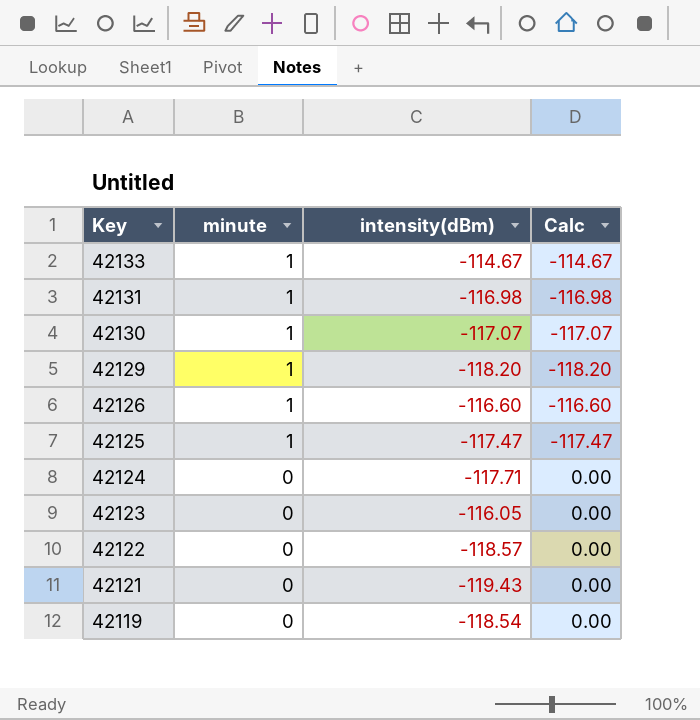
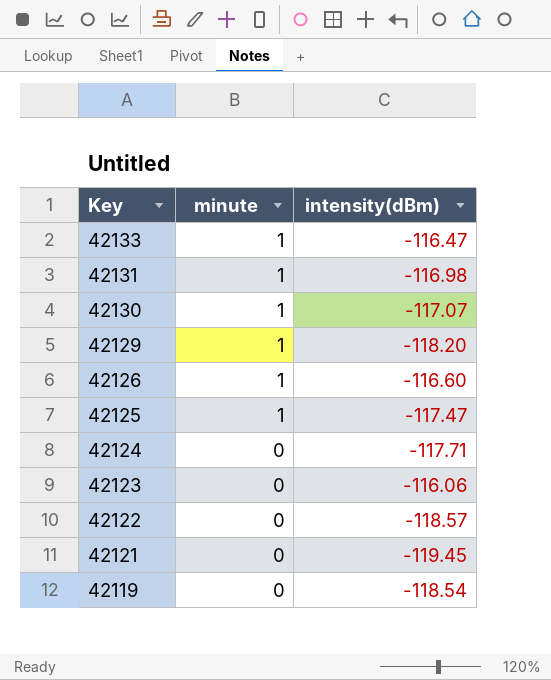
column Calc | formula: [minute] * [intensity(dBm)] -> none
42133 | intensity(dBm): -114.67 -> -116.47
42123 | intensity(dBm): -116.05 -> -116.06
42121 | intensity(dBm): -119.43 -> -119.45

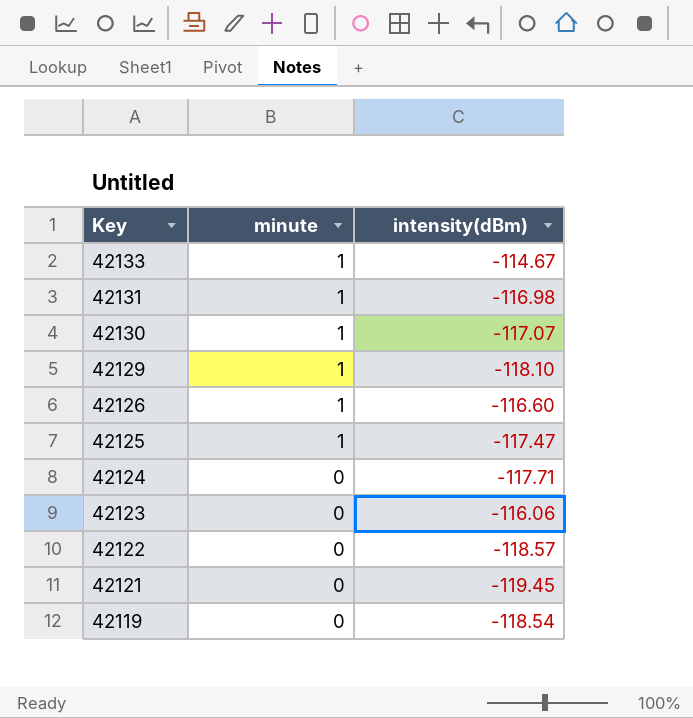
42133 | intensity(dBm): -116.47 -> -114.67
42129 | intensity(dBm): -118.20 -> -118.10

